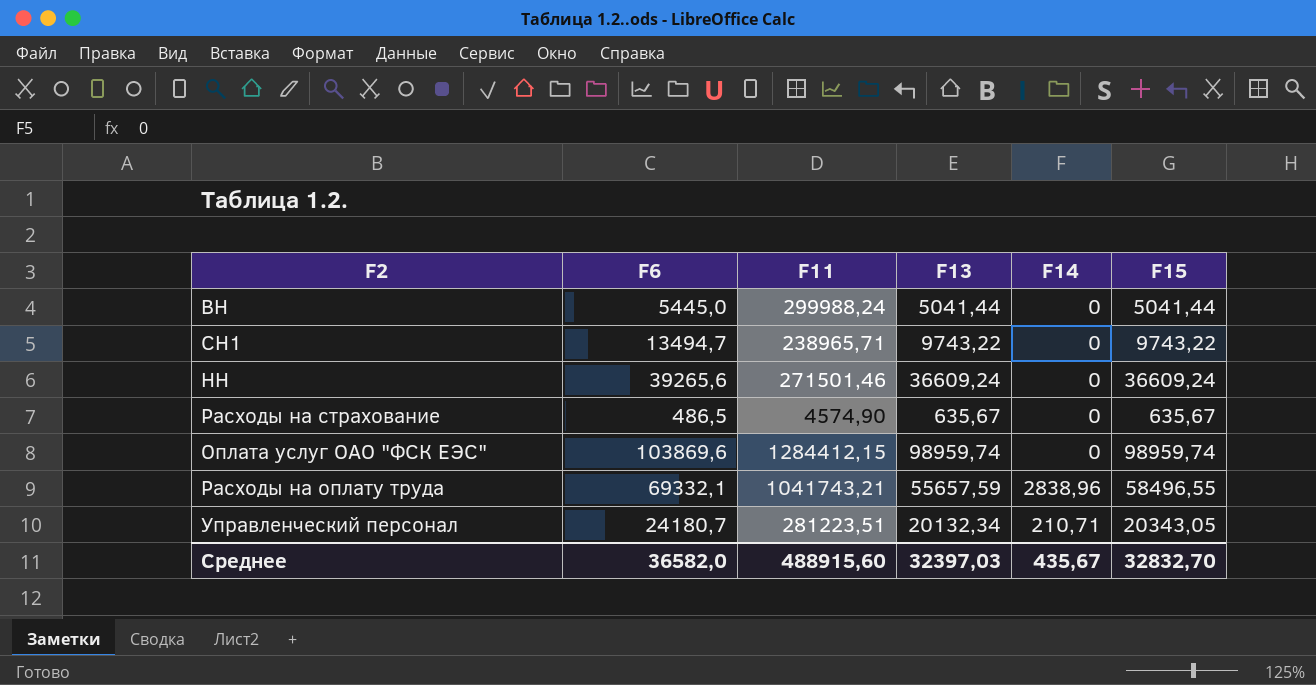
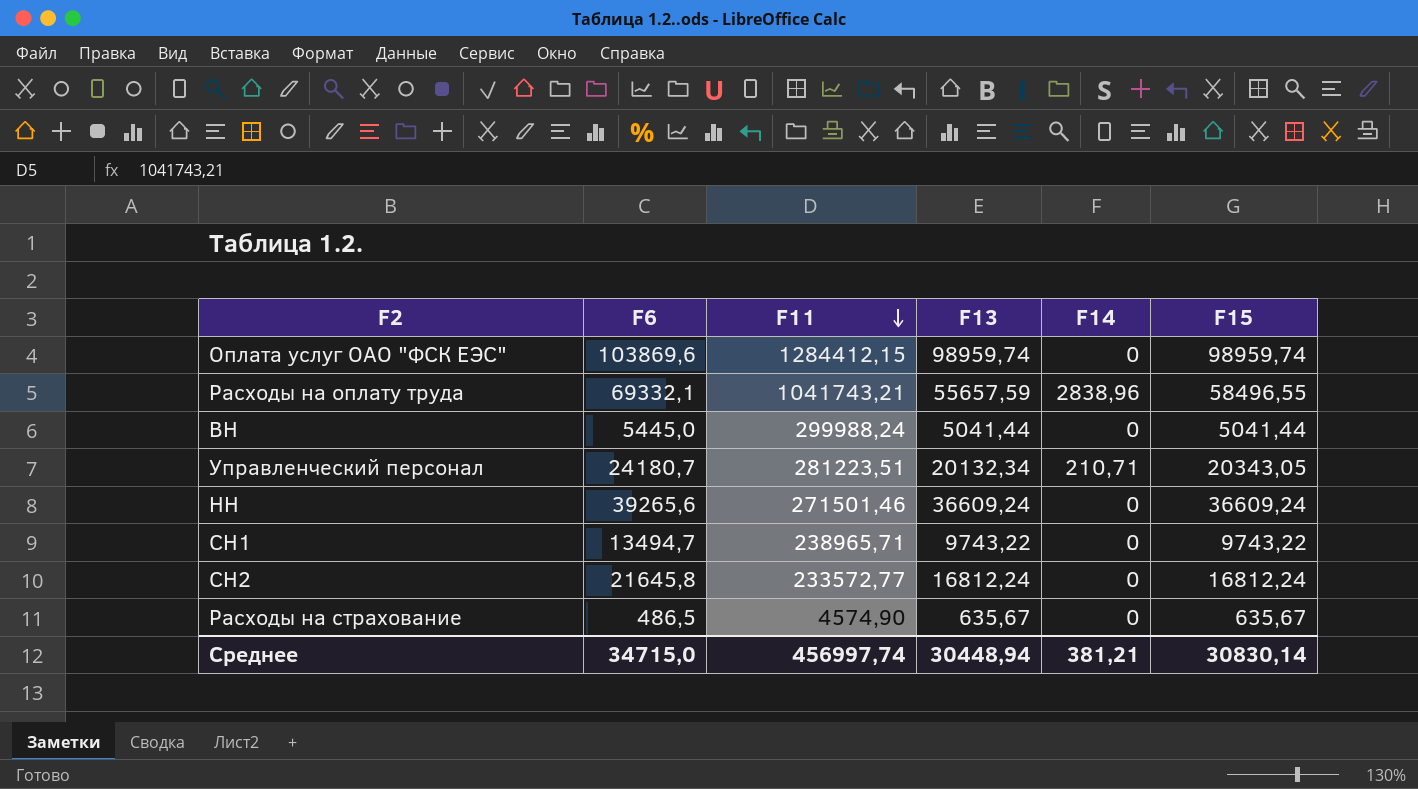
row order: none -> F11 descending
row СН2: none -> 21645,8 | 233572,77 | 16812,24 | 0 | 16812,24
Среднее | F6: 36582,0 -> 34715,0
Среднее | F11: 488915,60 -> 456997,74
Среднее | F13: 32397,03 -> 30448,94
Среднее | F14: 435,67 -> 381,21
Среднее | F15: 32832,70 -> 30830,14

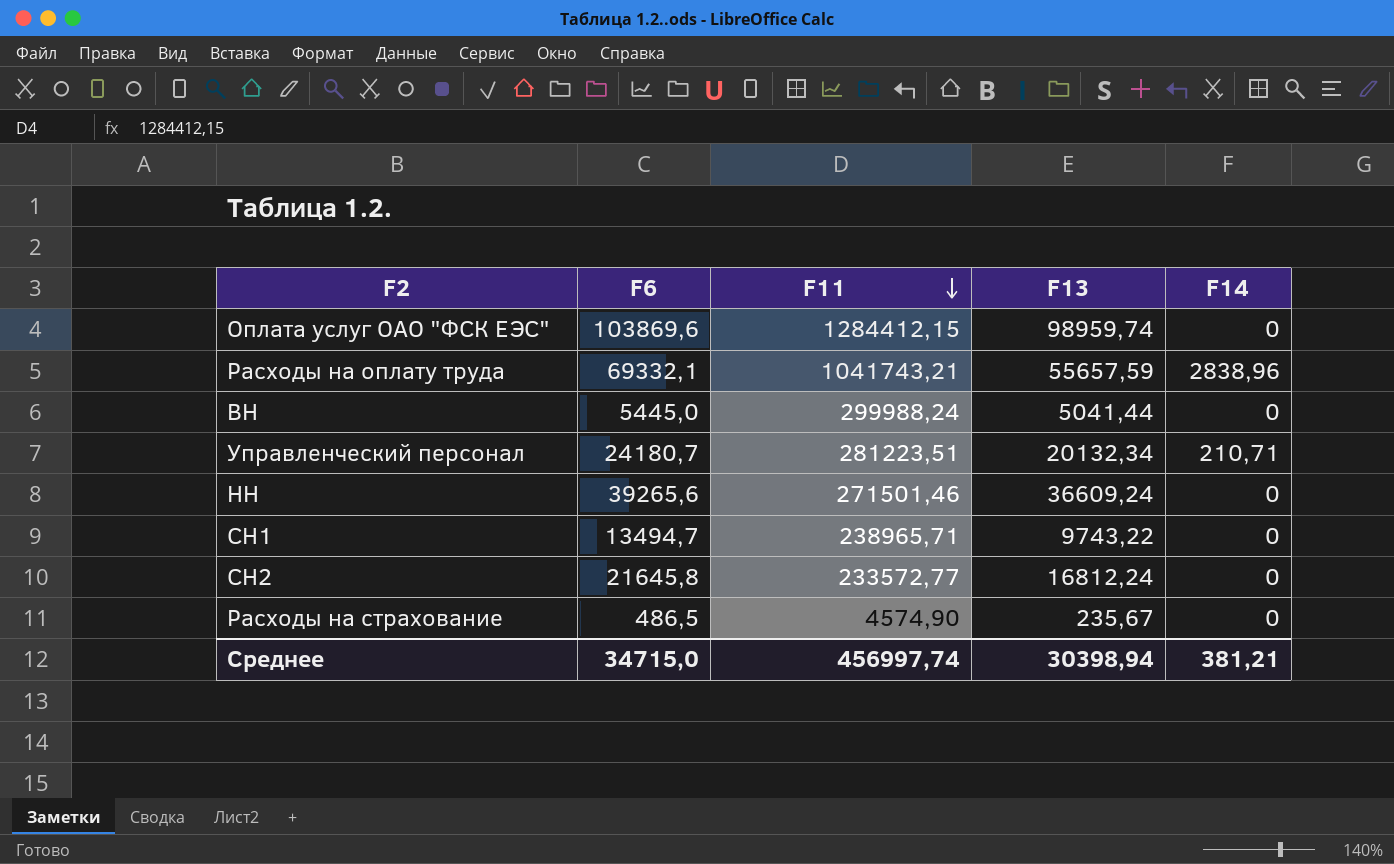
column F15 | formula: [F13] + [F14] -> none
Расходы на страхование | F13: 635,67 -> 235,67
Среднее | F13: 30448,94 -> 30398,94

